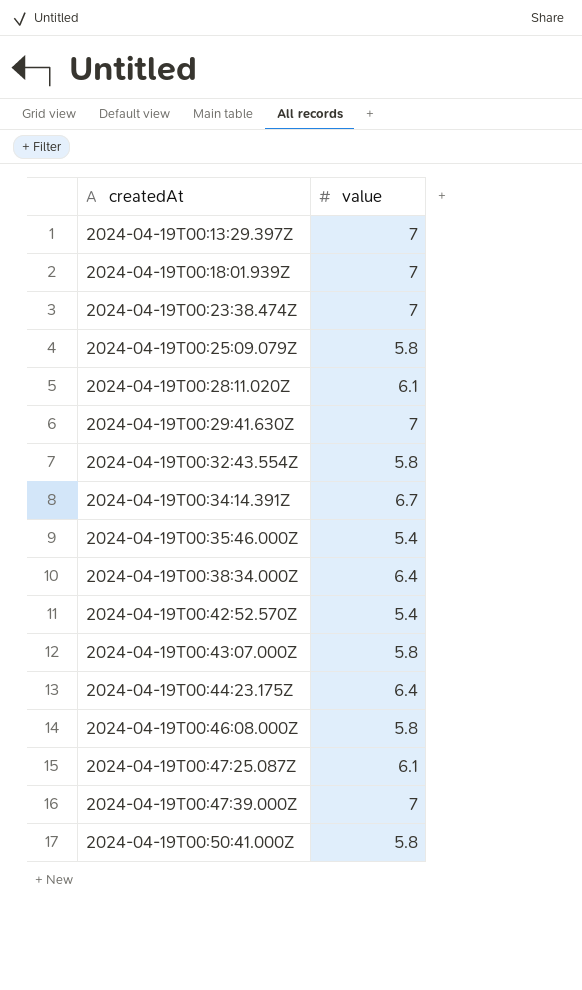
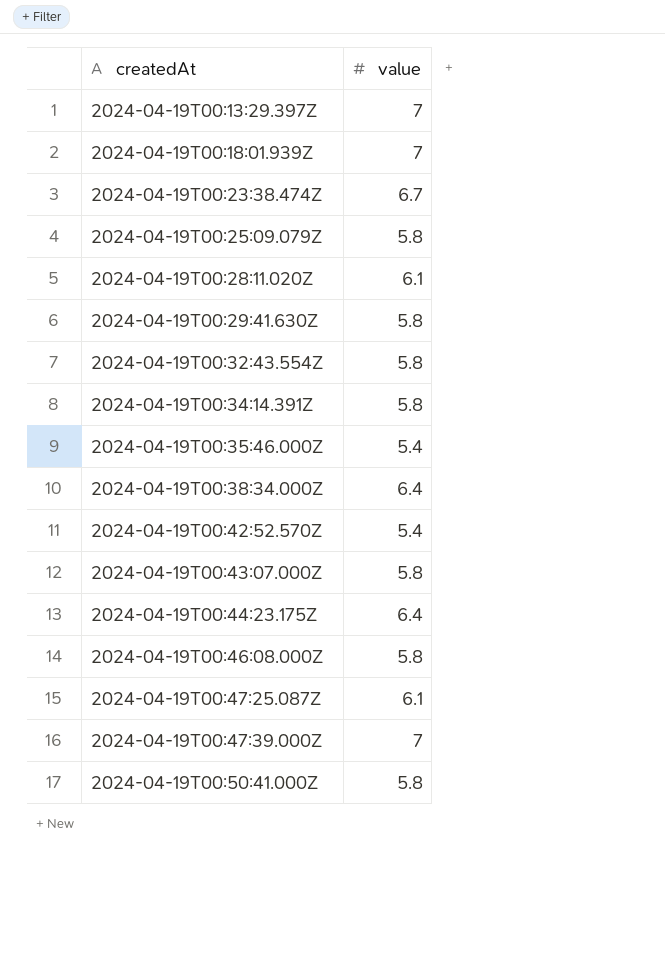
2024-04-19T00:23:38.474Z | value: 7 -> 6.7
2024-04-19T00:29:41.630Z | value: 7 -> 5.8
2024-04-19T00:34:14.391Z | value: 6.7 -> 5.8

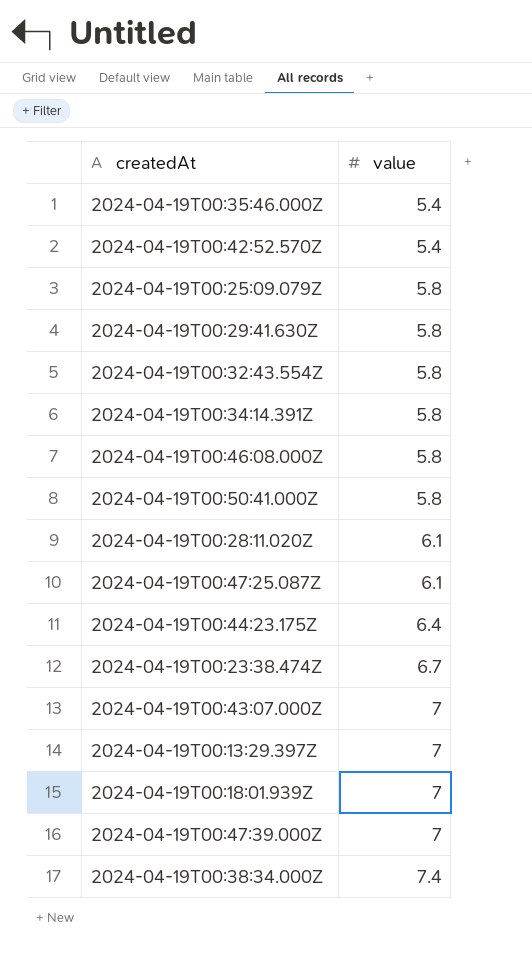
row order: createdAt ascending -> value ascending
2024-04-19T00:43:07.000Z | value: 5.8 -> 7
2024-04-19T00:38:34.000Z | value: 6.4 -> 7.4

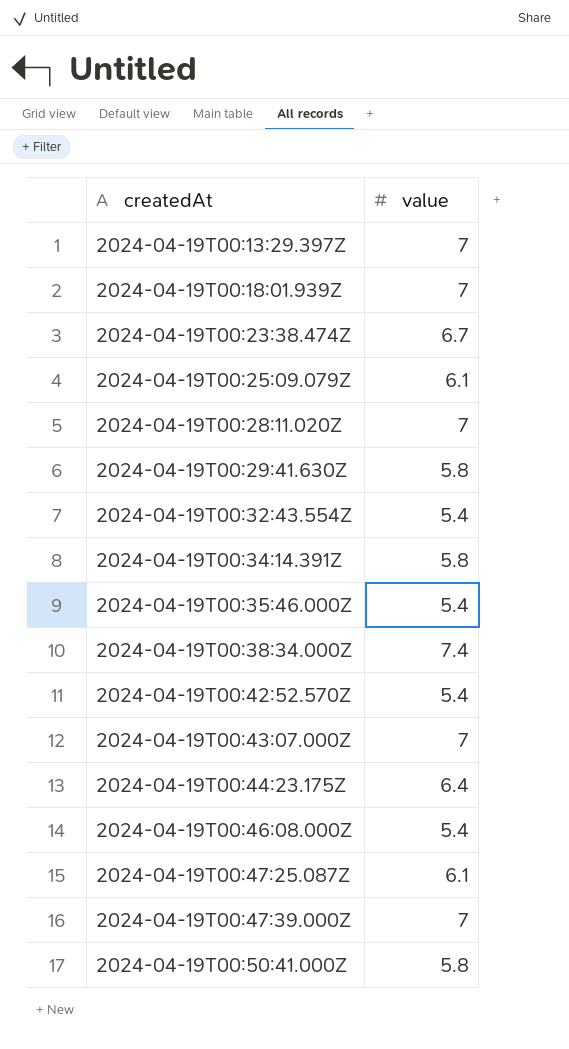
row order: value ascending -> createdAt ascending
2024-04-19T00:25:09.079Z | value: 5.8 -> 6.1
2024-04-19T00:28:11.020Z | value: 6.1 -> 7
2024-04-19T00:32:43.554Z | value: 5.8 -> 5.4
2024-04-19T00:46:08.000Z | value: 5.8 -> 5.4

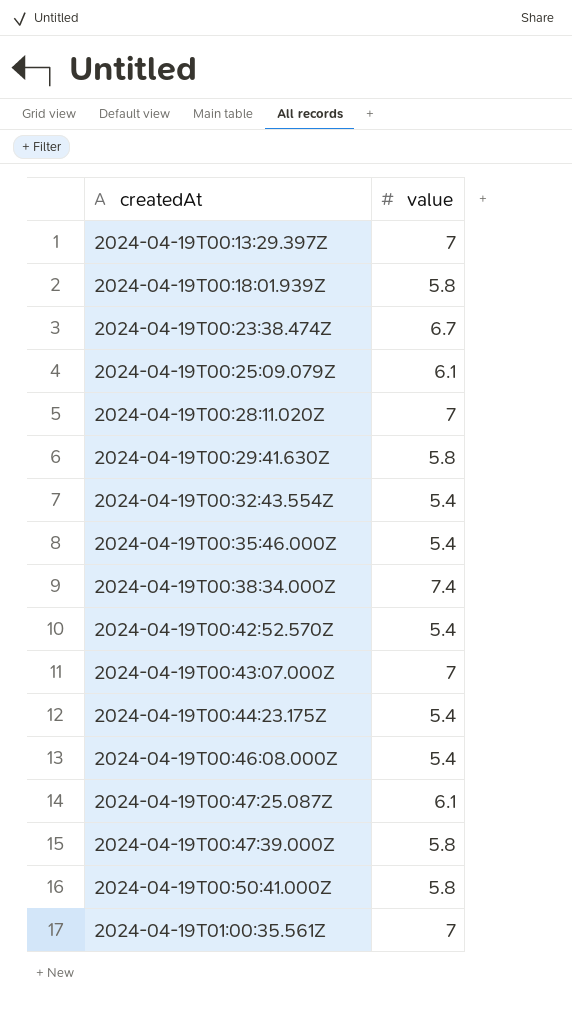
row 2024-04-19T00:34:14.391Z: 5.8 -> none
2024-04-19T00:18:01.939Z | value: 7 -> 5.8
2024-04-19T00:44:23.175Z | value: 6.4 -> 5.4
2024-04-19T00:47:39.000Z | value: 7 -> 5.8
row 2024-04-19T01:00:35.561Z: none -> 7

